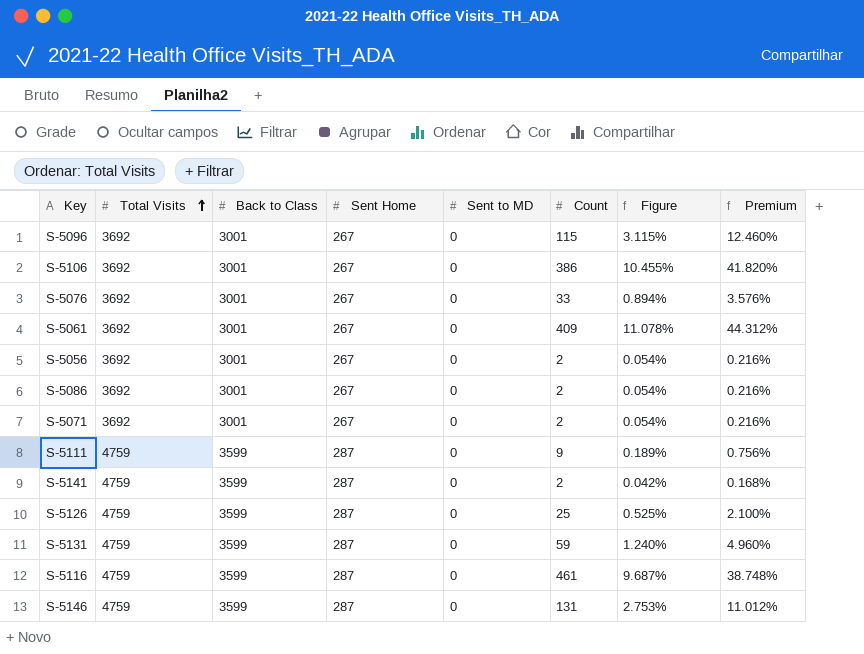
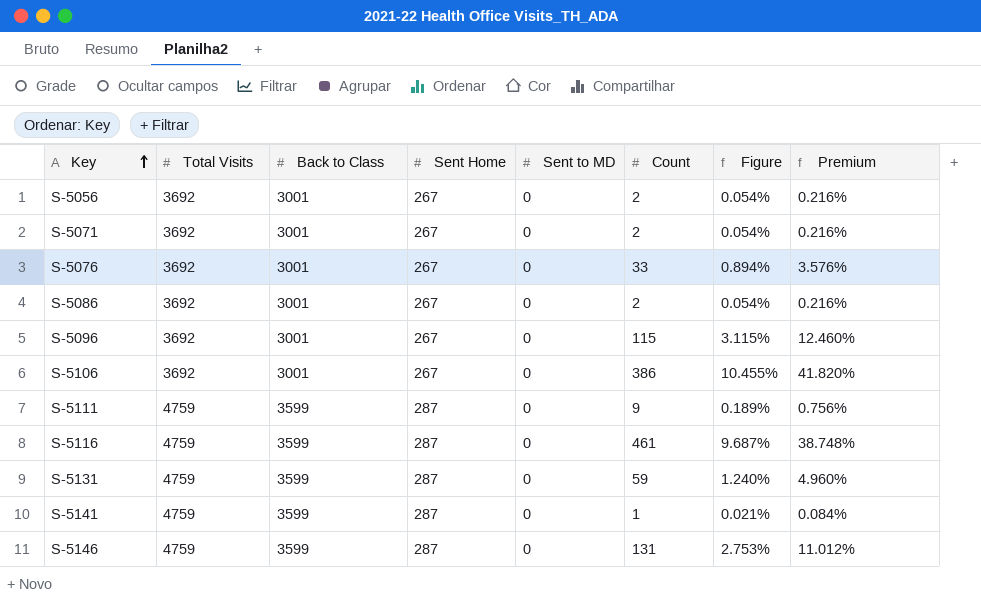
row order: Total Visits ascending -> Key ascending
row S-5061: 3692 | 3001 | 267 | 0 | 409 | 11.078% | 44.312% -> none
row S-5126: 4759 | 3599 | 287 | 0 | 25 | 0.525% | 2.100% -> none
S-5141 | Count: 2 -> 1
S-5141 | Figure: 0.042% -> 0.021%
S-5141 | Premium: 0.168% -> 0.084%

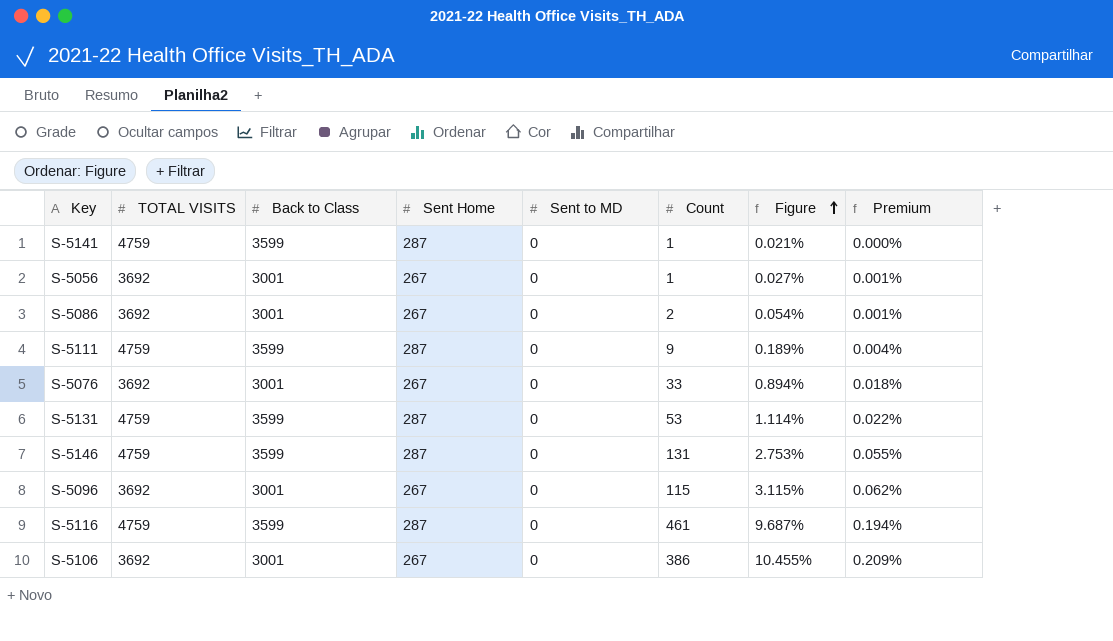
row order: Key ascending -> Figure ascending
column name: Total Visits -> TOTAL VISITS
column Premium | formula: [Figure] * 4 -> [Figure] * 0.02
row S-5071: 3692 | 3001 | 267 | 0 | 2 | 0.054% | 0.216% -> none
S-5056 | Count: 2 -> 1
S-5056 | Figure: 0.054% -> 0.027%
S-5131 | Count: 59 -> 53
S-5131 | Figure: 1.240% -> 1.114%

